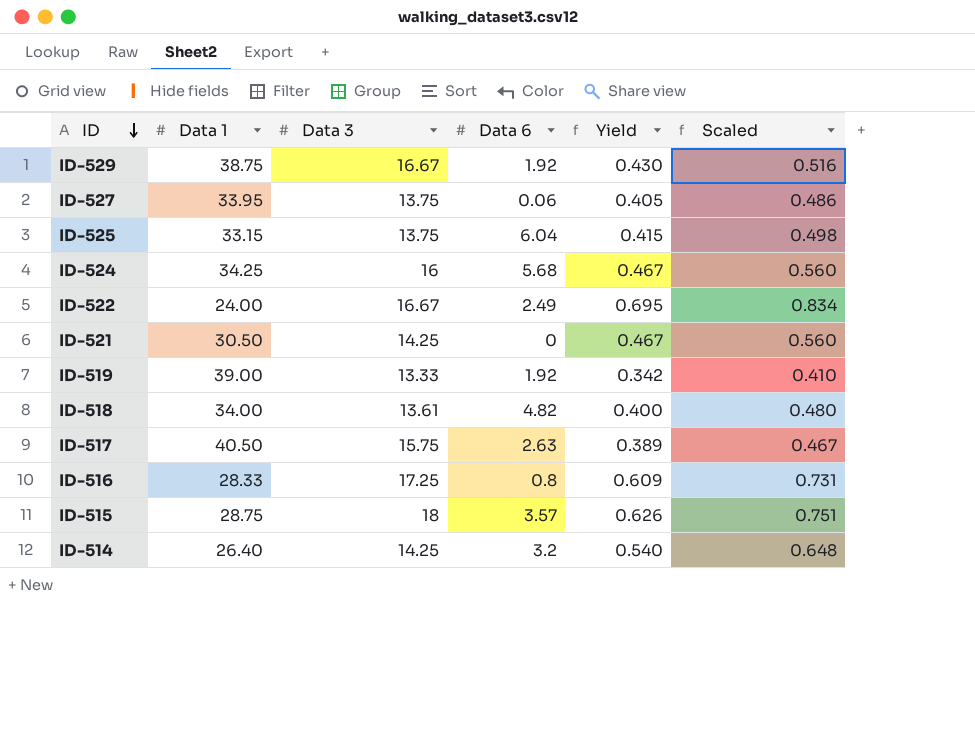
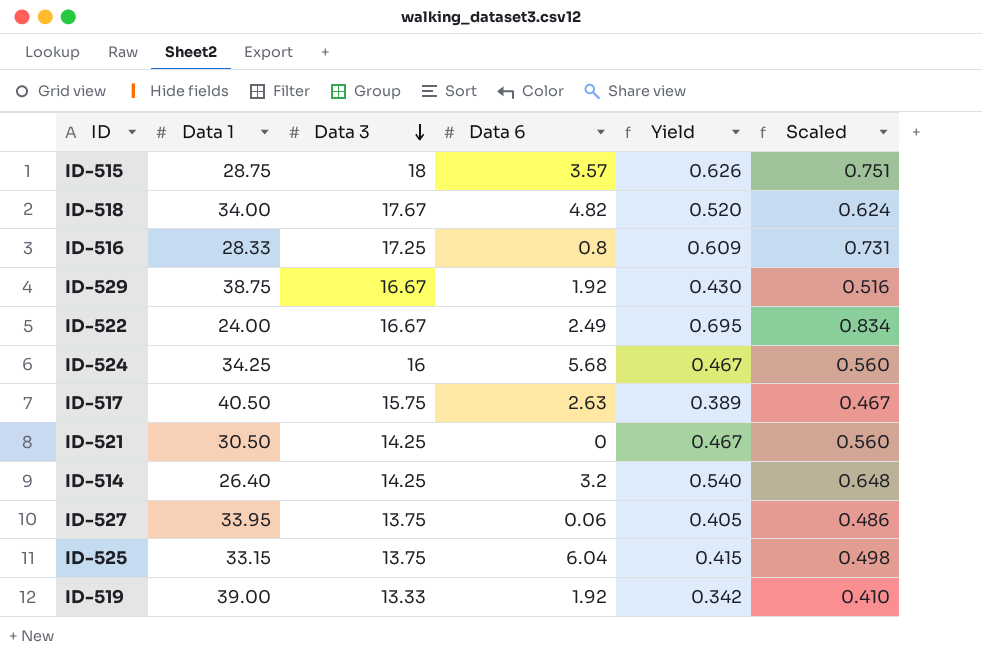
row order: ID descending -> Data 3 descending
ID-518 | Data 3: 13.61 -> 17.67
ID-518 | Yield: 0.400 -> 0.520
ID-518 | Scaled: 0.480 -> 0.624

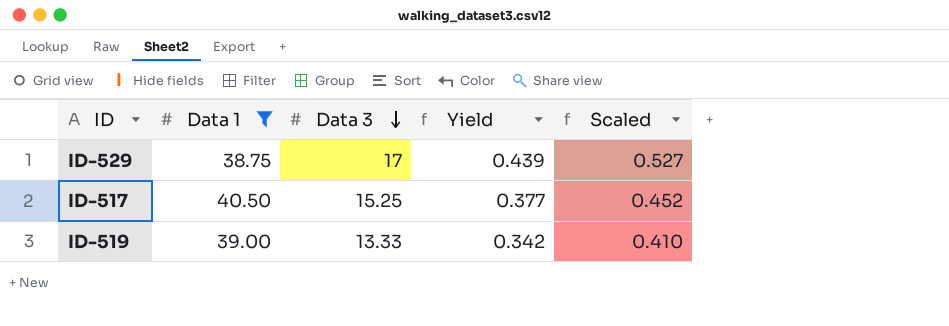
filter: none -> Data 1 >= 38.75
column Data 6 | position: 4 -> none
ID-529 | Data 3: 16.67 -> 17
ID-529 | Yield: 0.430 -> 0.439
ID-529 | Scaled: 0.516 -> 0.527
ID-517 | Data 3: 15.75 -> 15.25
ID-517 | Yield: 0.389 -> 0.377
ID-517 | Scaled: 0.467 -> 0.452

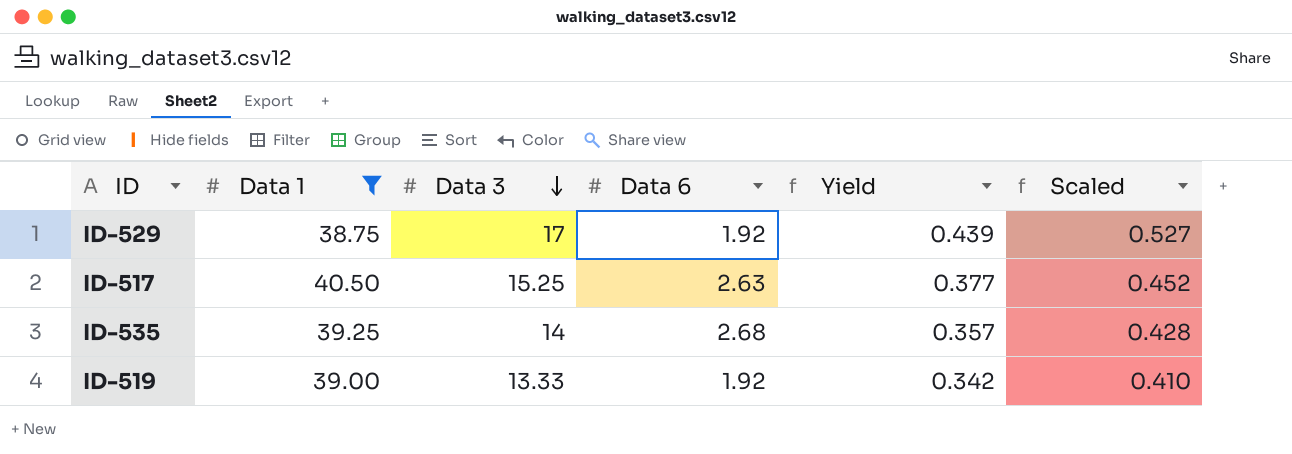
column Data 6 | position: none -> 4
row ID-535: none -> 39.25 | 14 | 2.68 | 0.357 | 0.428

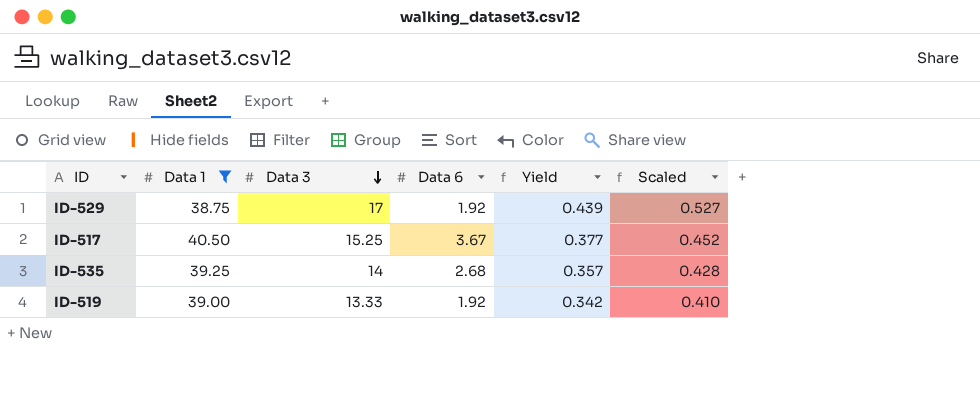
ID-517 | Data 6: 2.63 -> 3.67

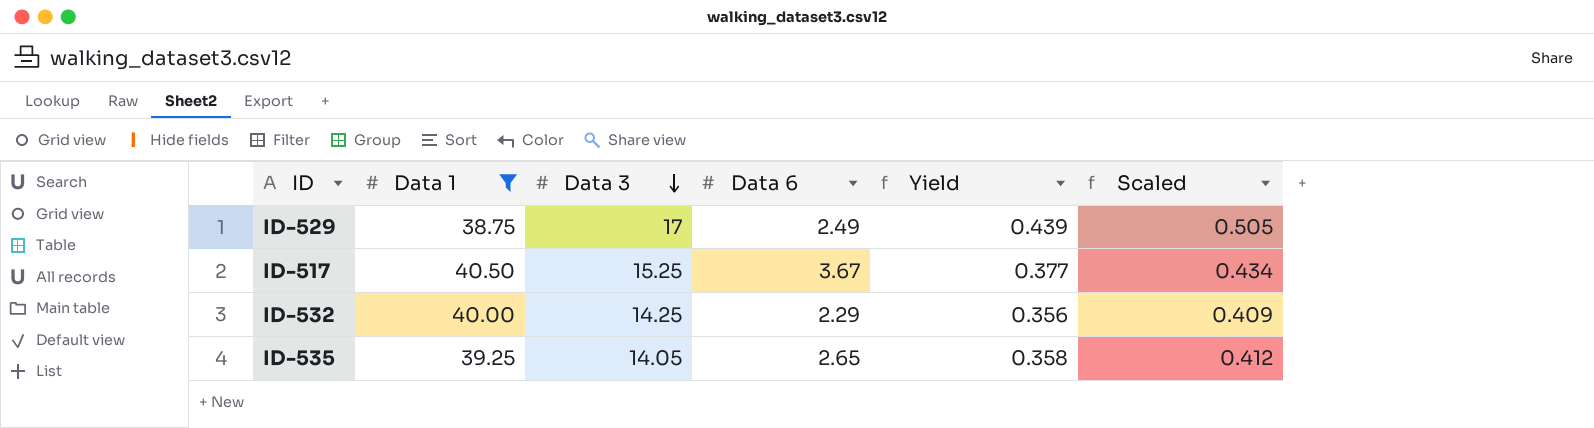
column Scaled | formula: [Yield] * 1.2 -> [Yield] * 1.15
row ID-519: 39.00 | 13.33 | 1.92 | 0.342 | 0.410 -> none
ID-529 | Data 6: 1.92 -> 2.49
row ID-532: none -> 40.00 | 14.25 | 2.29 | 0.356 | 0.409
ID-535 | Data 3: 14 -> 14.05
ID-535 | Data 6: 2.68 -> 2.65
ID-535 | Yield: 0.357 -> 0.358

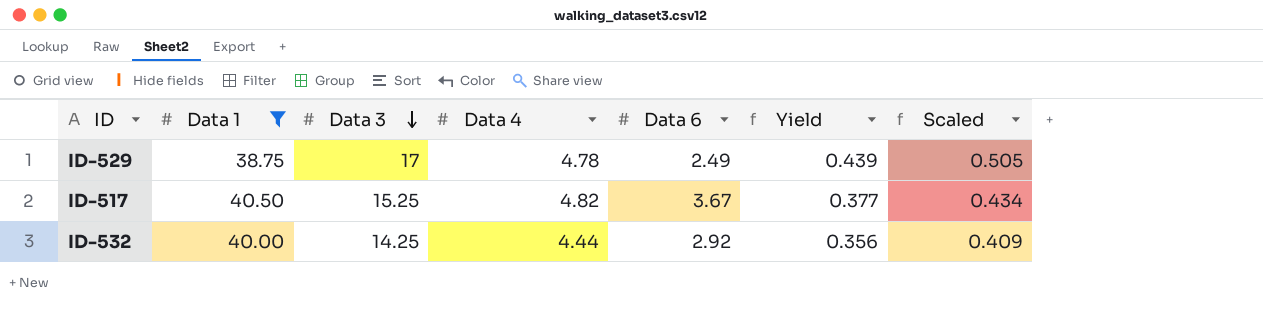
column Data 4 | position: none -> 4
row ID-535: 39.25 | 14.05 | 2.65 | 0.358 | 0.412 -> none
ID-532 | Data 6: 2.29 -> 2.92

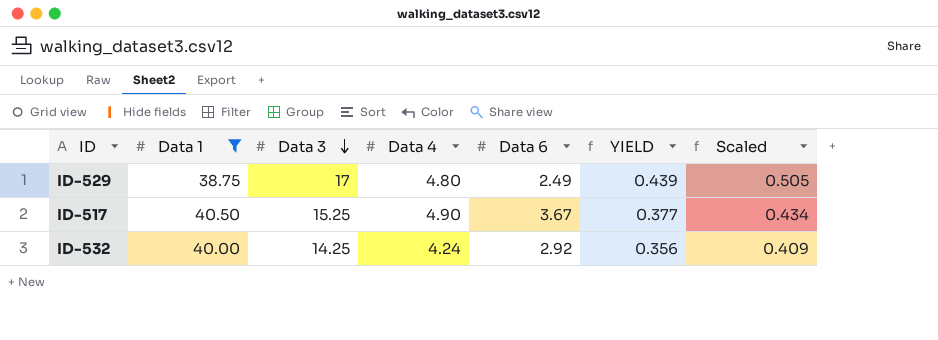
column name: Yield -> YIELD
ID-529 | Data 4: 4.78 -> 4.80
ID-517 | Data 4: 4.82 -> 4.90
ID-532 | Data 4: 4.44 -> 4.24

